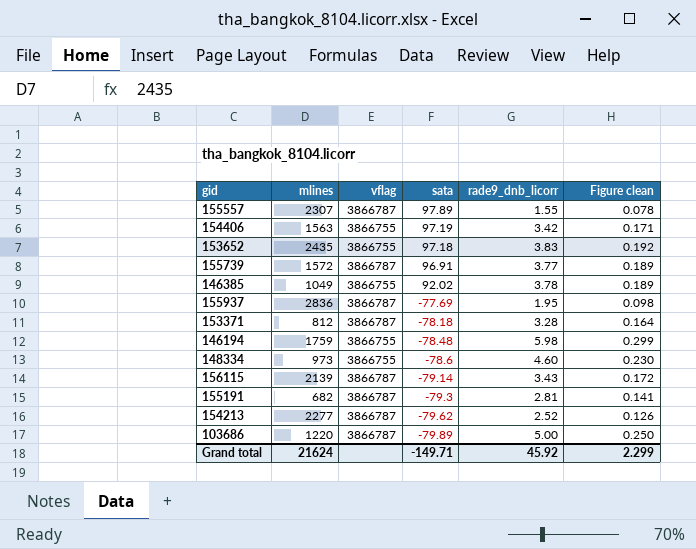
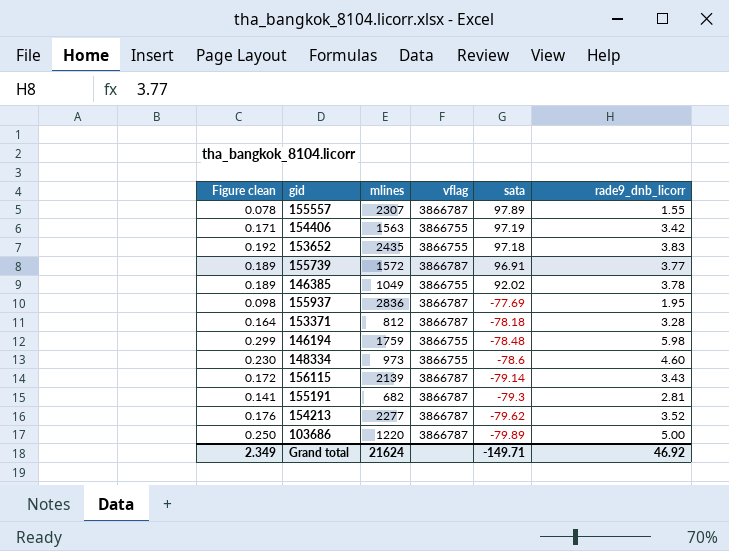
column Figure clean | position: 6 -> 1
154213 | Figure clean: 0.126 -> 0.176
154213 | rade9_dnb_licorr: 2.52 -> 3.52
Grand total | Figure clean: 2.299 -> 2.349
Grand total | rade9_dnb_licorr: 45.92 -> 46.92

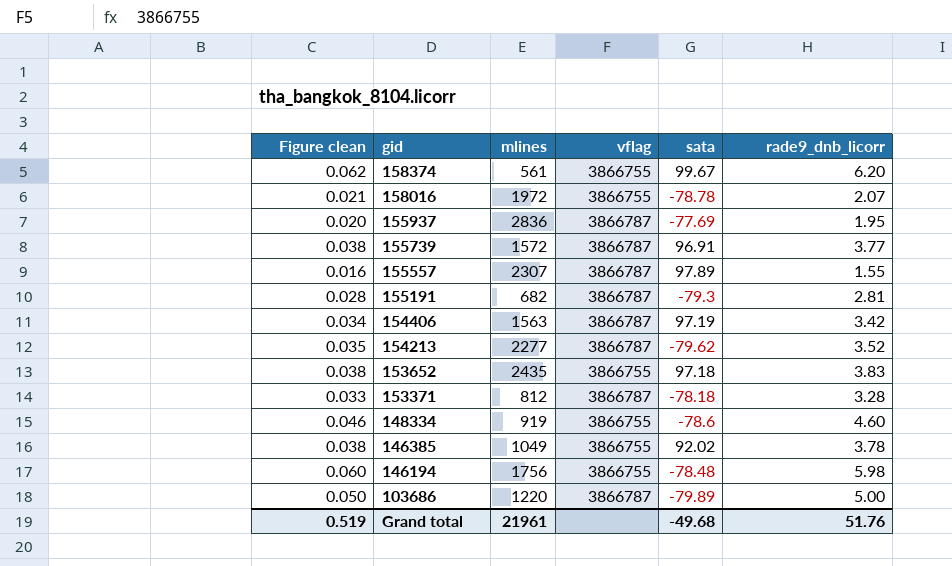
row order: sata descending -> gid descending
column Figure clean | formula: [rade9_dnb_licorr] * 0.05 -> [rade9_dnb_licorr] * 0.01
row 156115: 0.172 | 2139 | 3866787 | -79.14 | 3.43 -> none
row 158374: none -> 0.062 | 561 | 3866755 | 99.67 | 6.20
row 158016: none -> 0.021 | 1972 | 3866755 | -78.78 | 2.07
154406 | vflag: 3866755 -> 3866787
148334 | mlines: 973 -> 919
146194 | mlines: 1759 -> 1756
Grand total | Figure clean: 2.349 -> 0.519
Grand total | mlines: 21624 -> 21961
Grand total | sata: -149.71 -> -49.68
Grand total | rade9_dnb_licorr: 46.92 -> 51.76

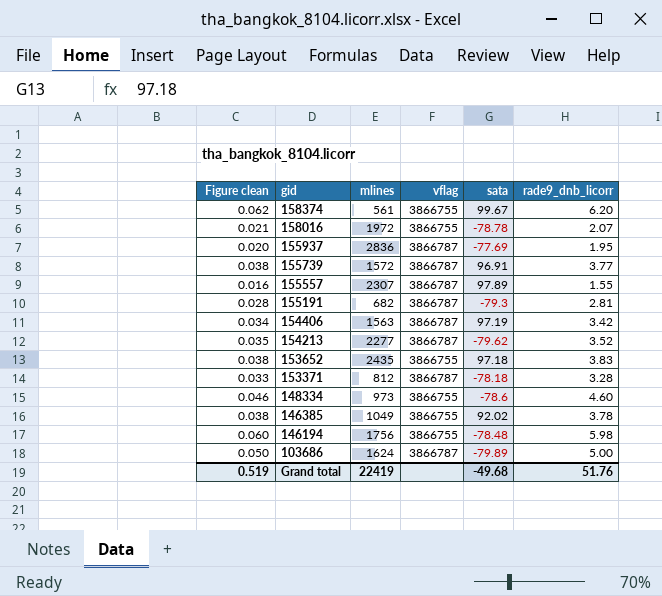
148334 | mlines: 919 -> 973
103686 | mlines: 1220 -> 1624
Grand total | mlines: 21961 -> 22419

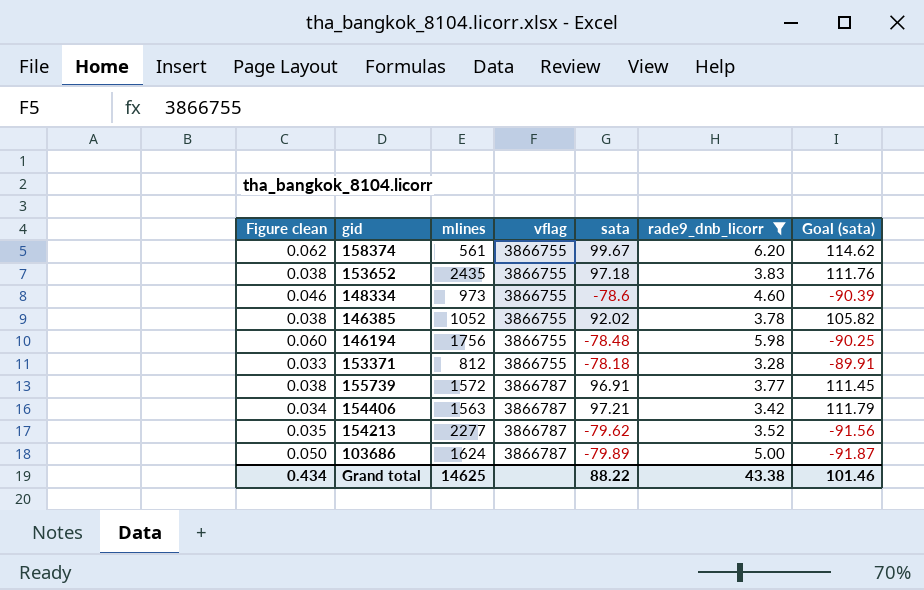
filter: none -> rade9_dnb_licorr >= 3.28
row order: gid descending -> vflag ascending
column Goal (sata) | formula: none -> [sata] * 1.15
146385 | mlines: 1049 -> 1052
153371 | vflag: 3866787 -> 3866755
154406 | sata: 97.19 -> 97.21
Grand total | Figure clean: 0.519 -> 0.434
Grand total | mlines: 22419 -> 14625
Grand total | sata: -49.68 -> 88.22
Grand total | rade9_dnb_licorr: 51.76 -> 43.38

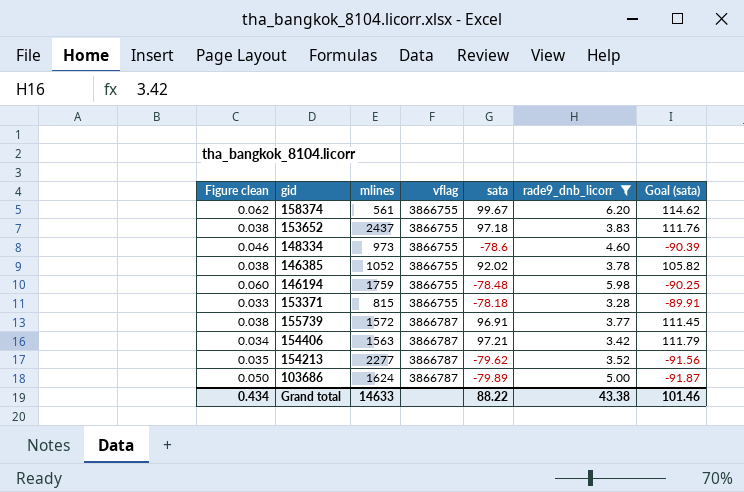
153652 | mlines: 2435 -> 2437
146194 | mlines: 1756 -> 1759
153371 | mlines: 812 -> 815
Grand total | mlines: 14625 -> 14633

